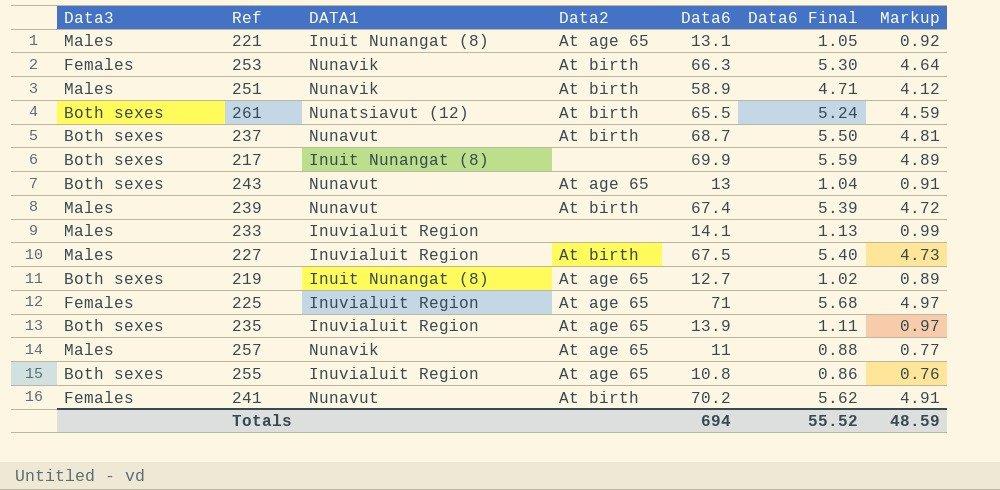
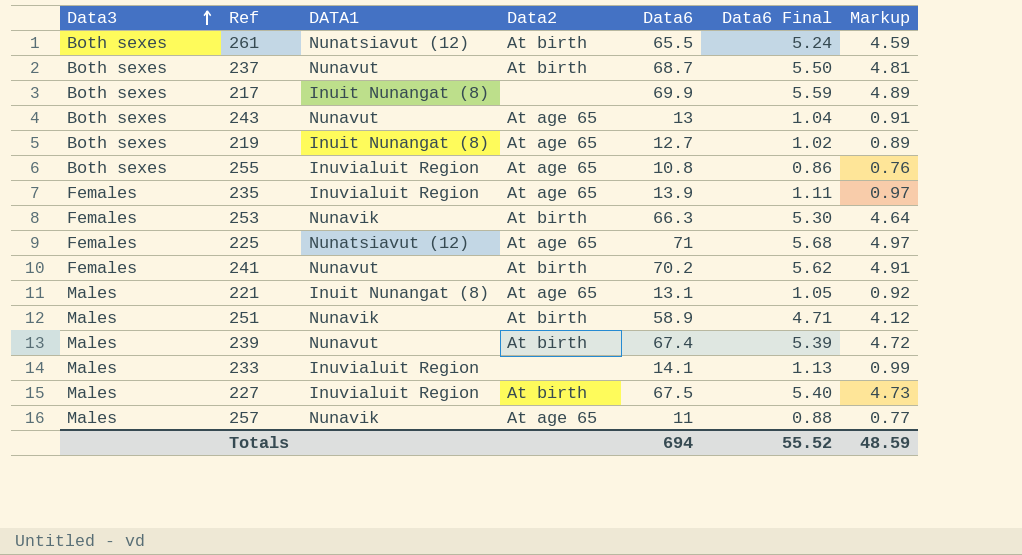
row order: none -> Data3 ascending
235 | Data3: Both sexes -> Females
225 | DATA1: Inuvialuit Region -> Nunatsiavut (12)

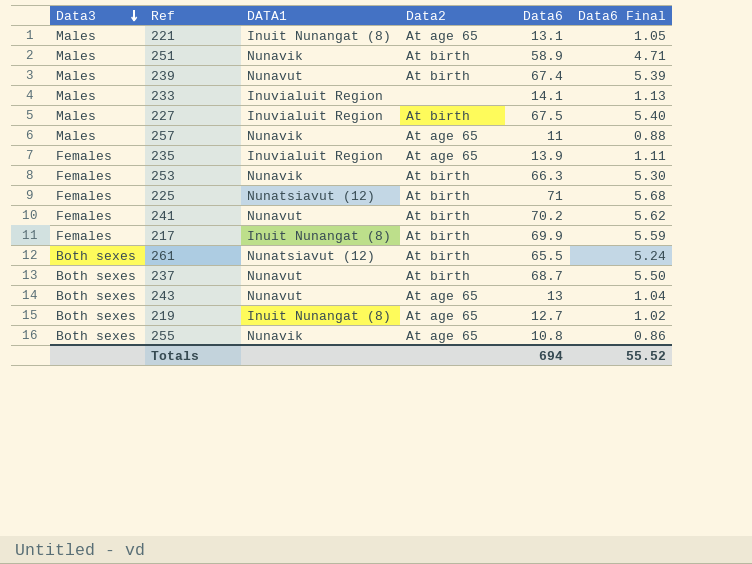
row order: Data3 ascending -> Data3 descending
column Markup | formula: [Data6] * 0.07 -> none
225 | Data2: At age 65 -> At birth
217 | Data3: Both sexes -> Females
217 | Data2: none -> At birth
255 | DATA1: Inuvialuit Region -> Nunavik

